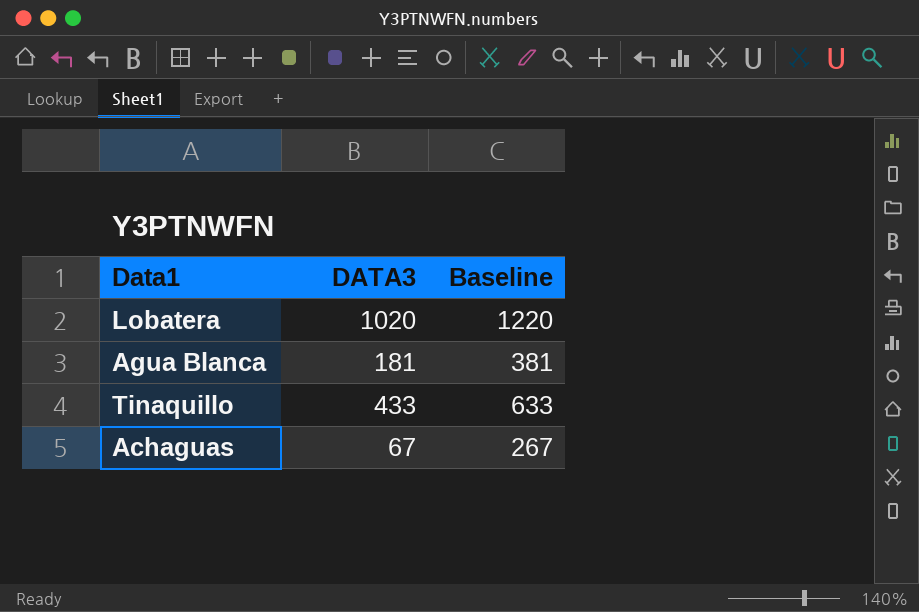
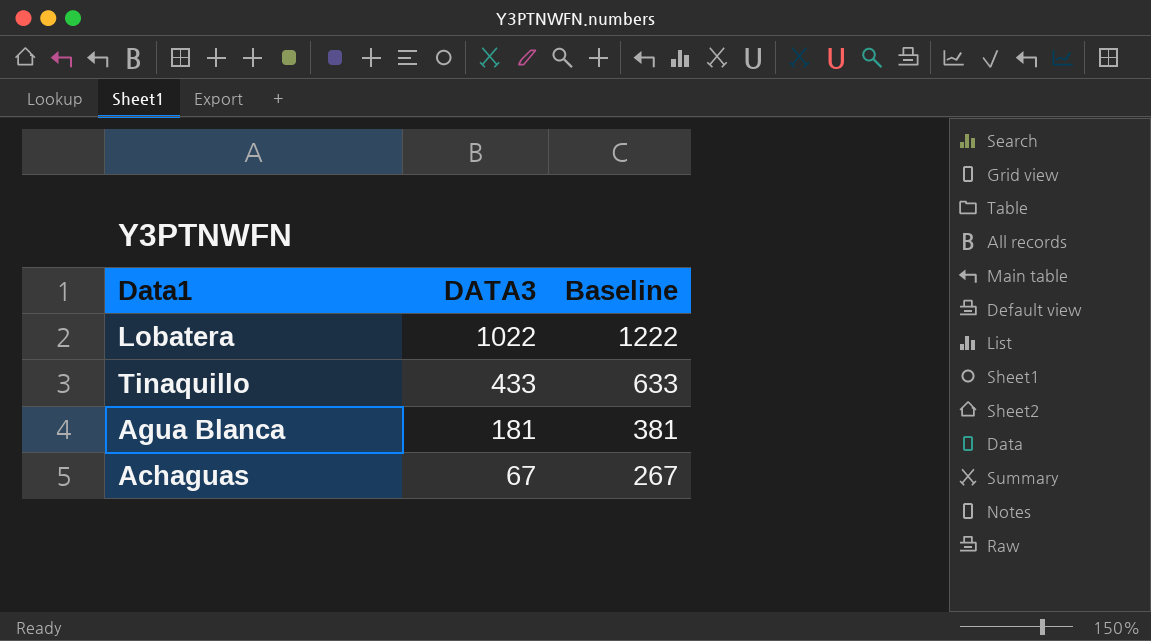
row order: none -> DATA3 descending
Lobatera | DATA3: 1020 -> 1022
Lobatera | Baseline: 1220 -> 1222

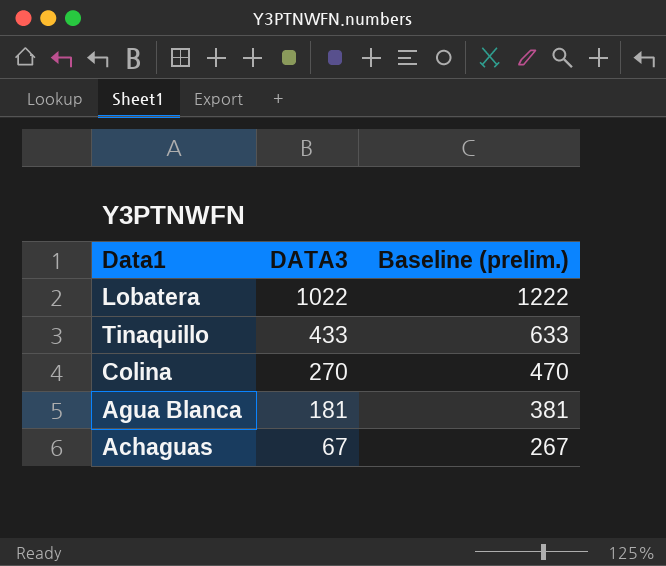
column name: Baseline -> Baseline (prelim.)
row Colina: none -> 270 | 470

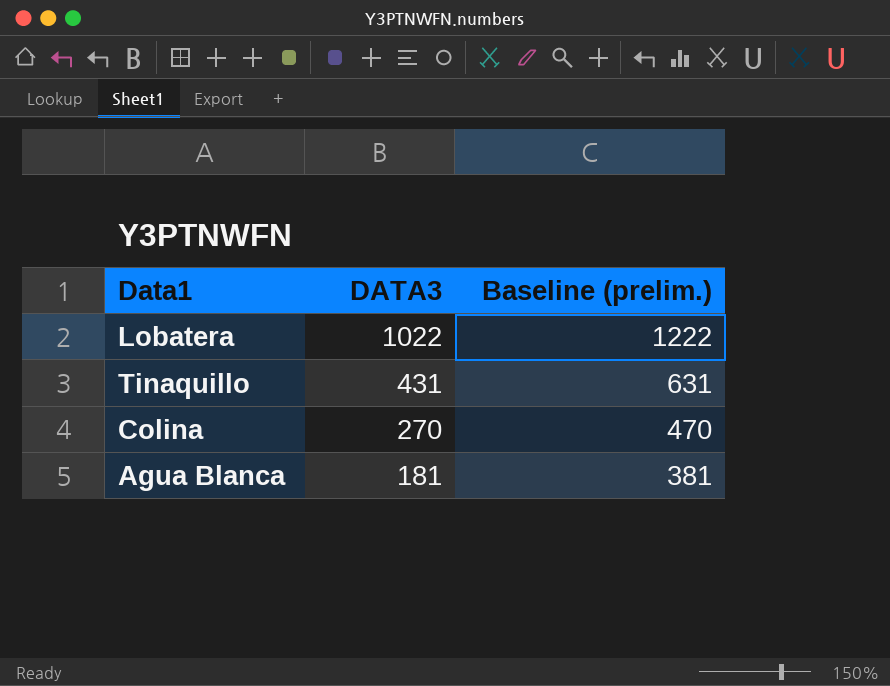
row Achaguas: 67 | 267 -> none
Tinaquillo | DATA3: 433 -> 431
Tinaquillo | Baseline (prelim.): 633 -> 631

